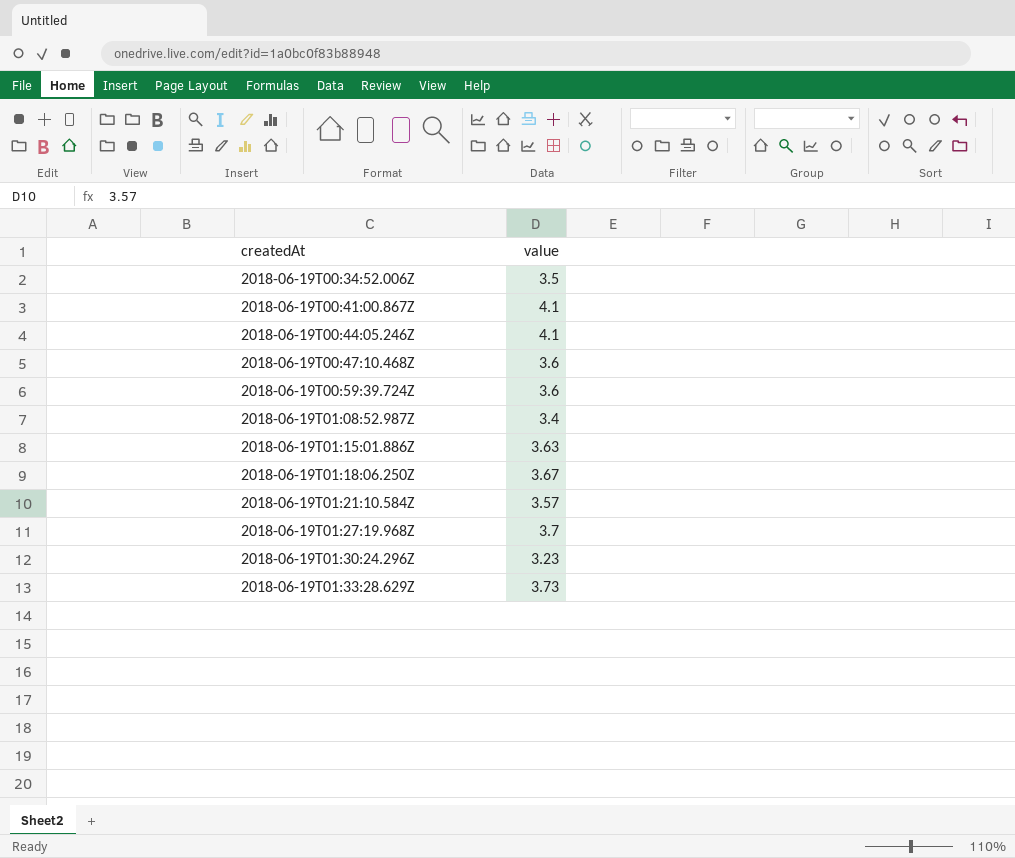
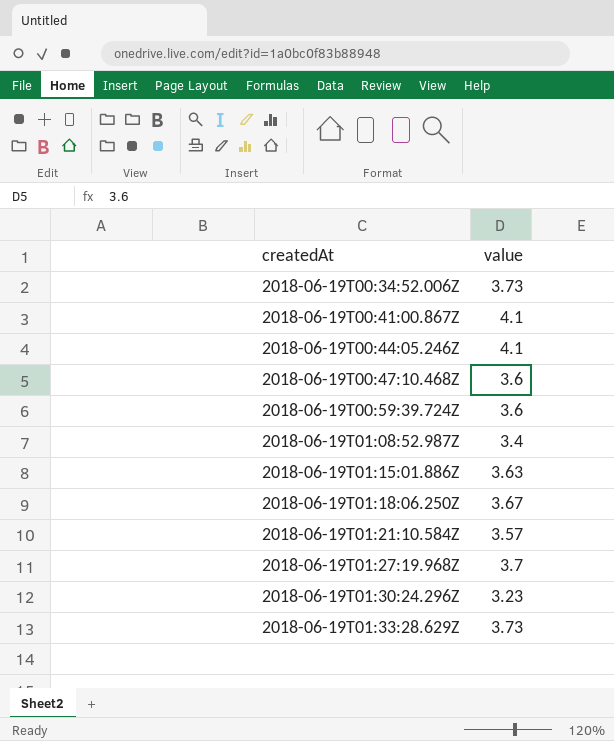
2018-06-19T00:34:52.006Z | value: 3.5 -> 3.73

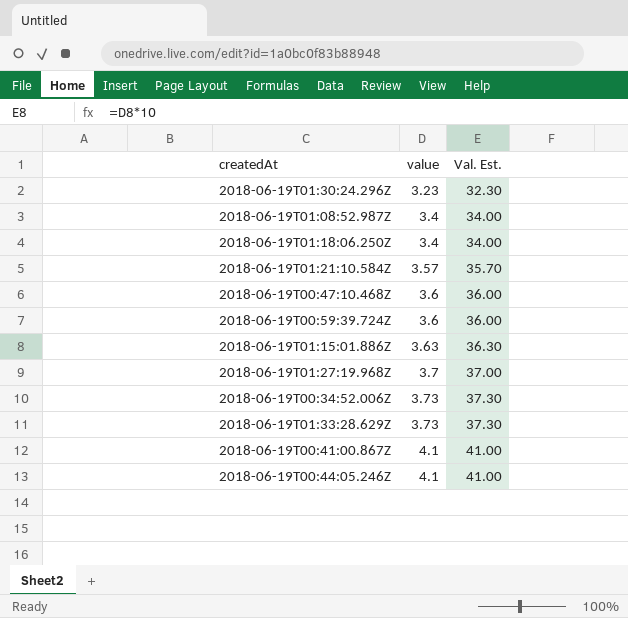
row order: createdAt ascending -> value ascending
column Val. Est. | formula: none -> [value] * 10
2018-06-19T01:18:06.250Z | value: 3.67 -> 3.4

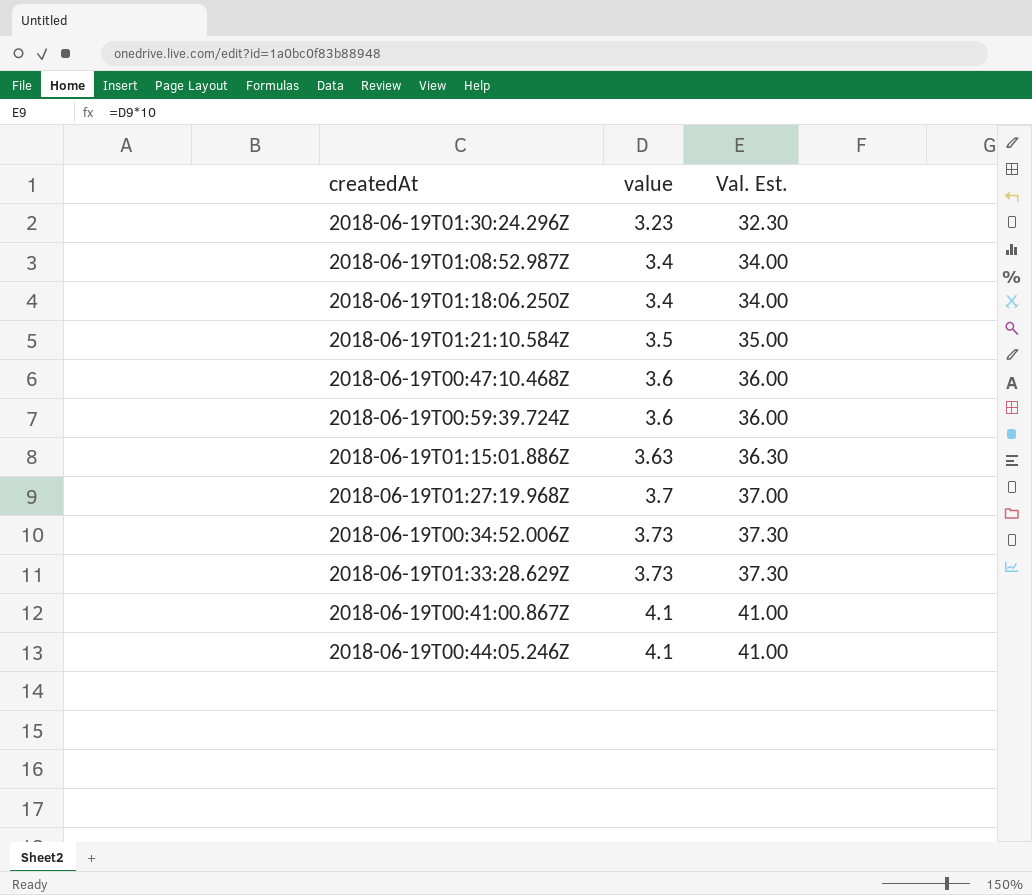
2018-06-19T01:21:10.584Z | value: 3.57 -> 3.5
2018-06-19T01:21:10.584Z | Val. Est.: 35.70 -> 35.00

